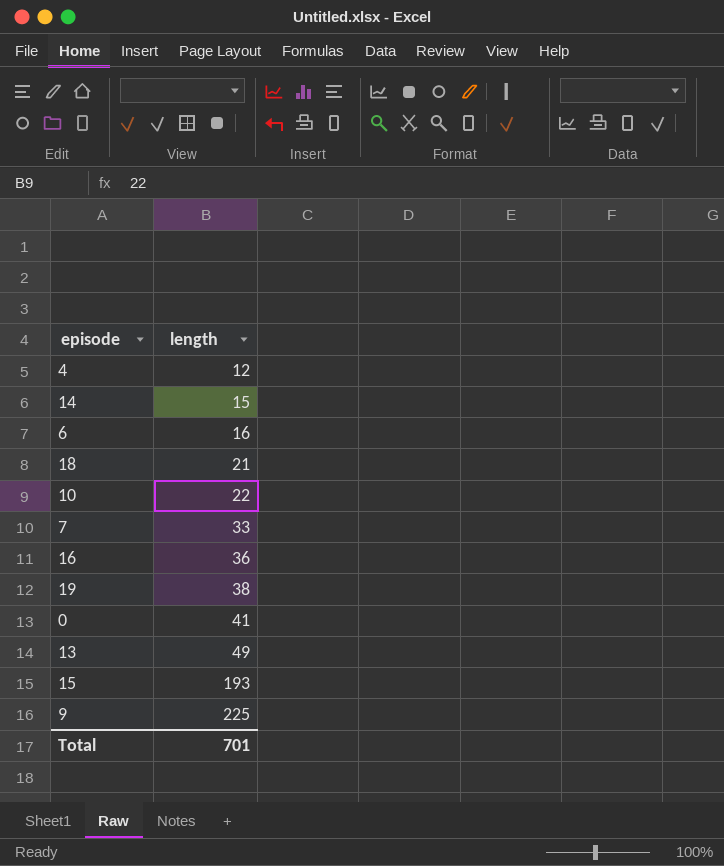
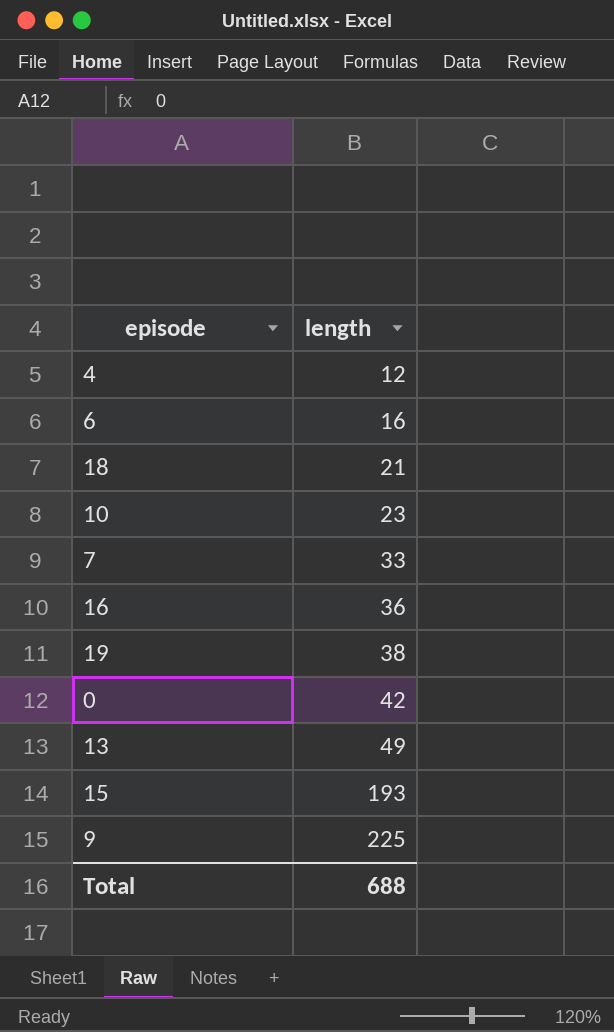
row 14: 15 -> none
10 | length: 22 -> 23
0 | length: 41 -> 42
Total | length: 701 -> 688

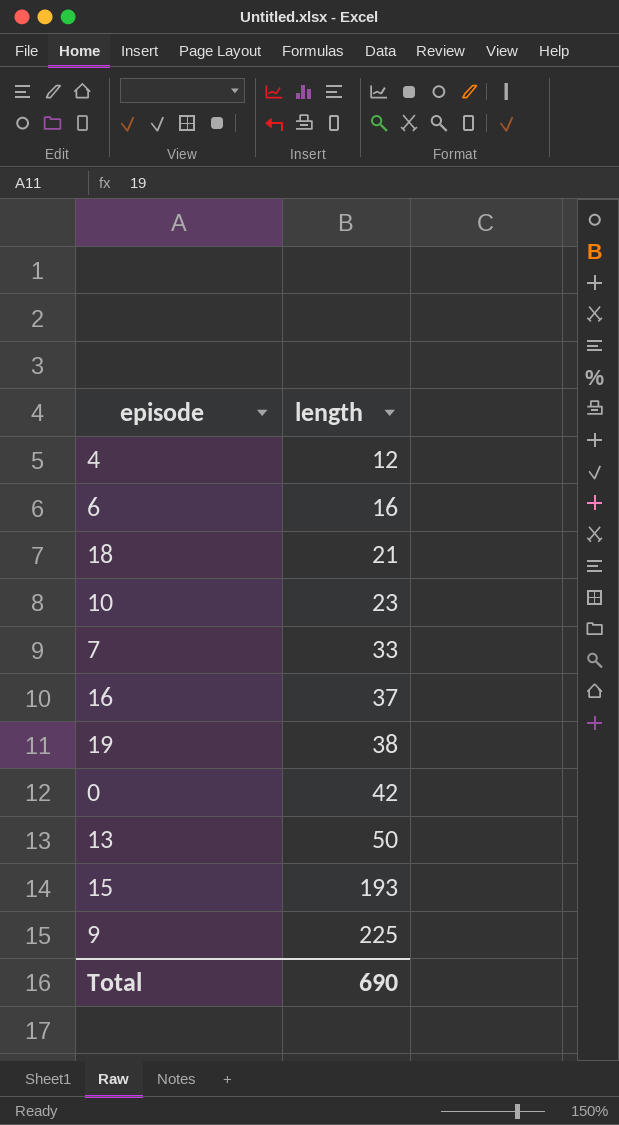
16 | length: 36 -> 37
13 | length: 49 -> 50
Total | length: 688 -> 690

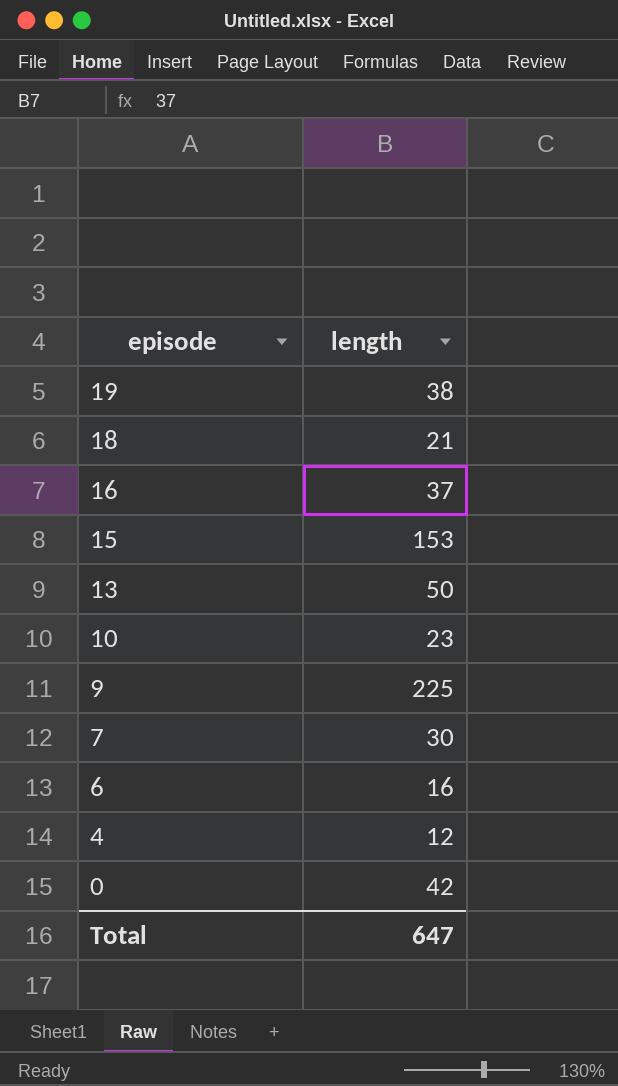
row order: length ascending -> episode descending
15 | length: 193 -> 153
7 | length: 33 -> 30
Total | length: 690 -> 647

